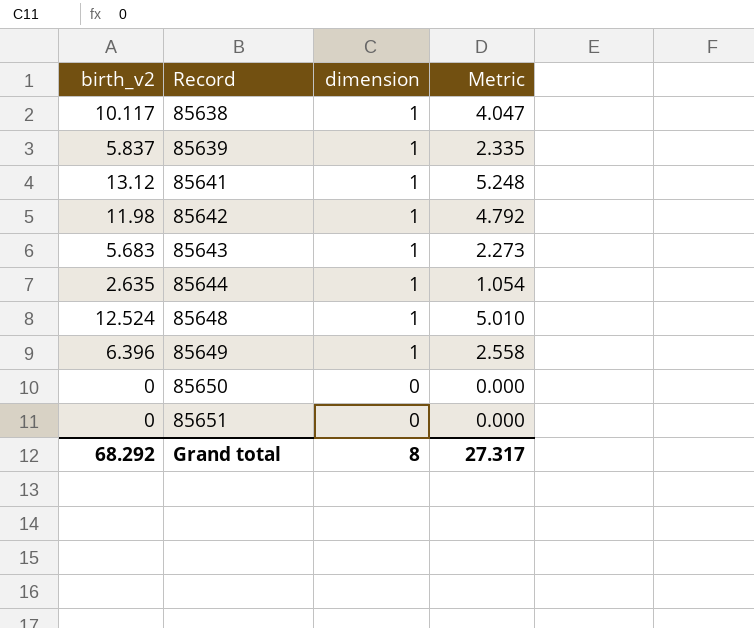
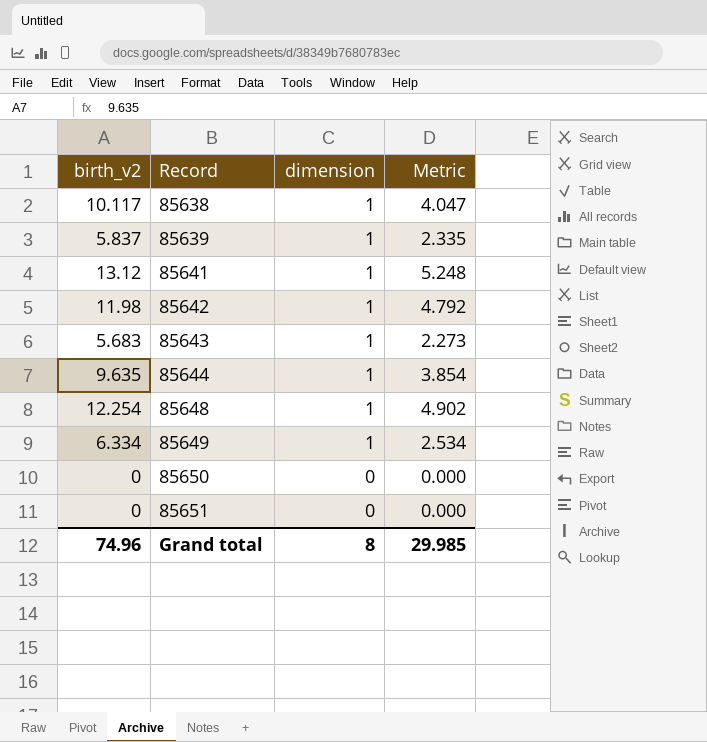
85644 | birth_v2: 2.635 -> 9.635
85644 | Metric: 1.054 -> 3.854
85648 | birth_v2: 12.524 -> 12.254
85648 | Metric: 5.010 -> 4.902
85649 | birth_v2: 6.396 -> 6.334
85649 | Metric: 2.558 -> 2.534
Grand total | birth_v2: 68.292 -> 74.96
Grand total | Metric: 27.317 -> 29.985

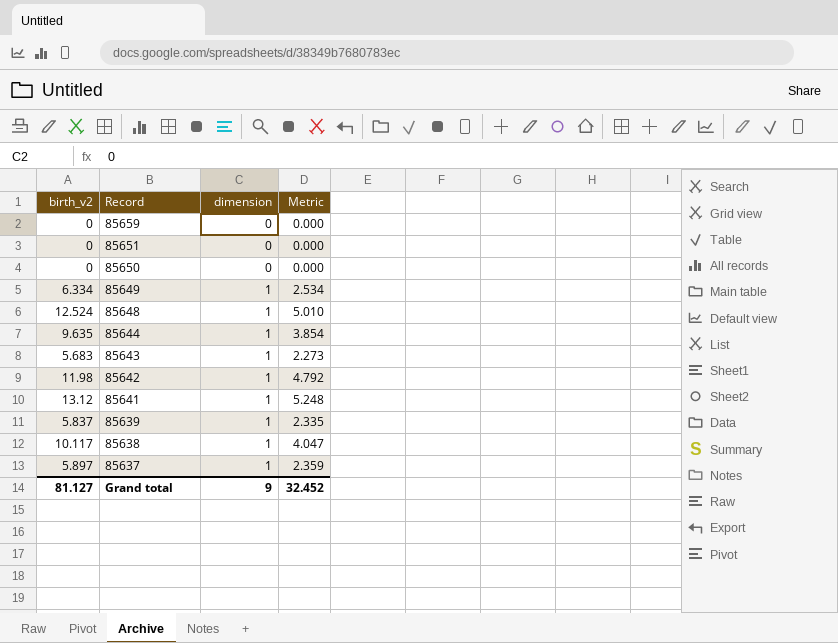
row order: Record ascending -> Record descending
row 85659: none -> 0 | 0 | 0.000
85648 | birth_v2: 12.254 -> 12.524
85648 | Metric: 4.902 -> 5.010
row 85637: none -> 5.897 | 1 | 2.359
Grand total | birth_v2: 74.96 -> 81.127
Grand total | dimension: 8 -> 9
Grand total | Metric: 29.985 -> 32.452

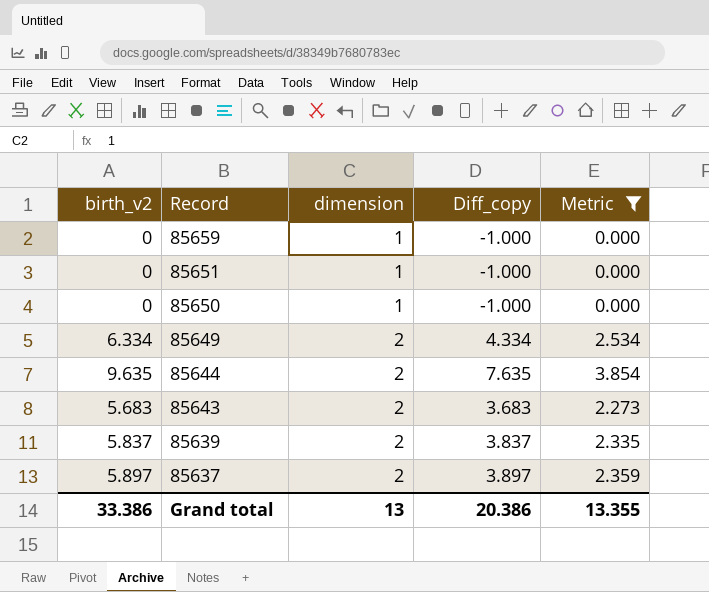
filter: none -> Metric <= 3.854
column Diff_copy | formula: none -> [birth_v2] - [dimension]
85659 | dimension: 0 -> 1
85651 | dimension: 0 -> 1
85650 | dimension: 0 -> 1
85649 | dimension: 1 -> 2
85644 | dimension: 1 -> 2
85643 | dimension: 1 -> 2
85639 | dimension: 1 -> 2
85637 | dimension: 1 -> 2
Grand total | birth_v2: 81.127 -> 33.386
Grand total | dimension: 9 -> 13
Grand total | Metric: 32.452 -> 13.355

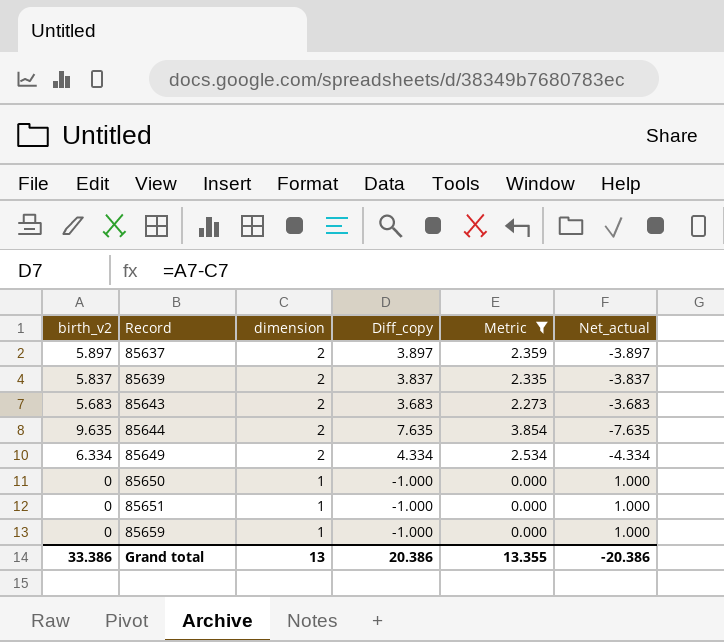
row order: Record descending -> Record ascending
column Net_actual | formula: none -> [dimension] - [birth_v2]

